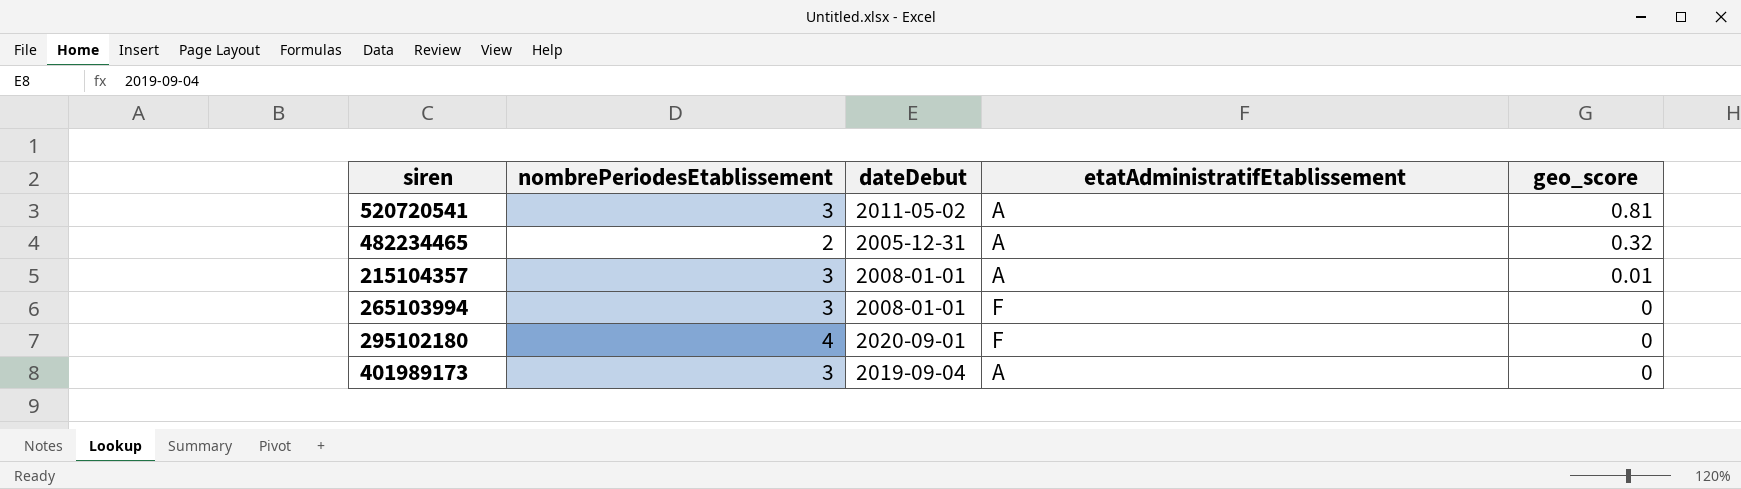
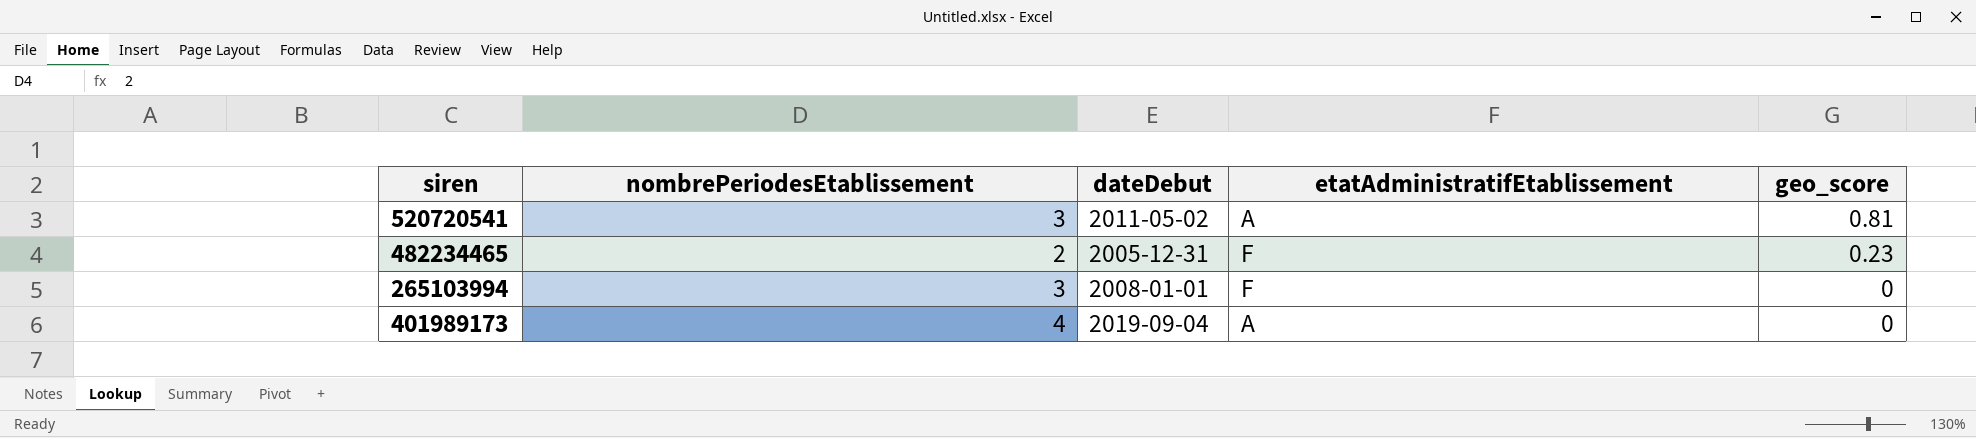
row 215104357: 3 | 2008-01-01 | A | 0.01 -> none
row 295102180: 4 | 2020-09-01 | F | 0 -> none
482234465 | etatAdministratifEtablissement: A -> F
482234465 | geo_score: 0.32 -> 0.23
401989173 | nombrePeriodesEtablissement: 3 -> 4

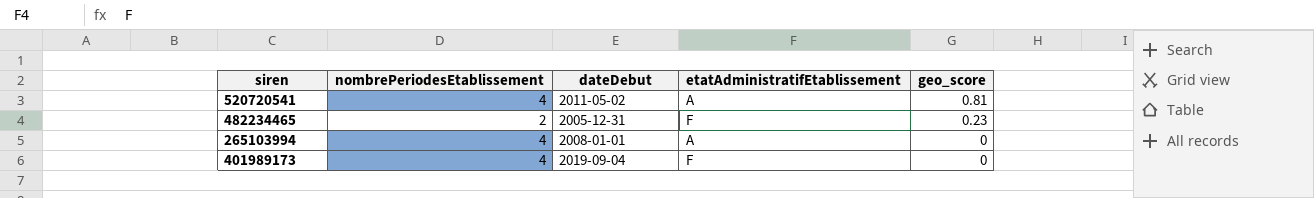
520720541 | nombrePeriodesEtablissement: 3 -> 4
265103994 | nombrePeriodesEtablissement: 3 -> 4
265103994 | etatAdministratifEtablissement: F -> A
401989173 | etatAdministratifEtablissement: A -> F

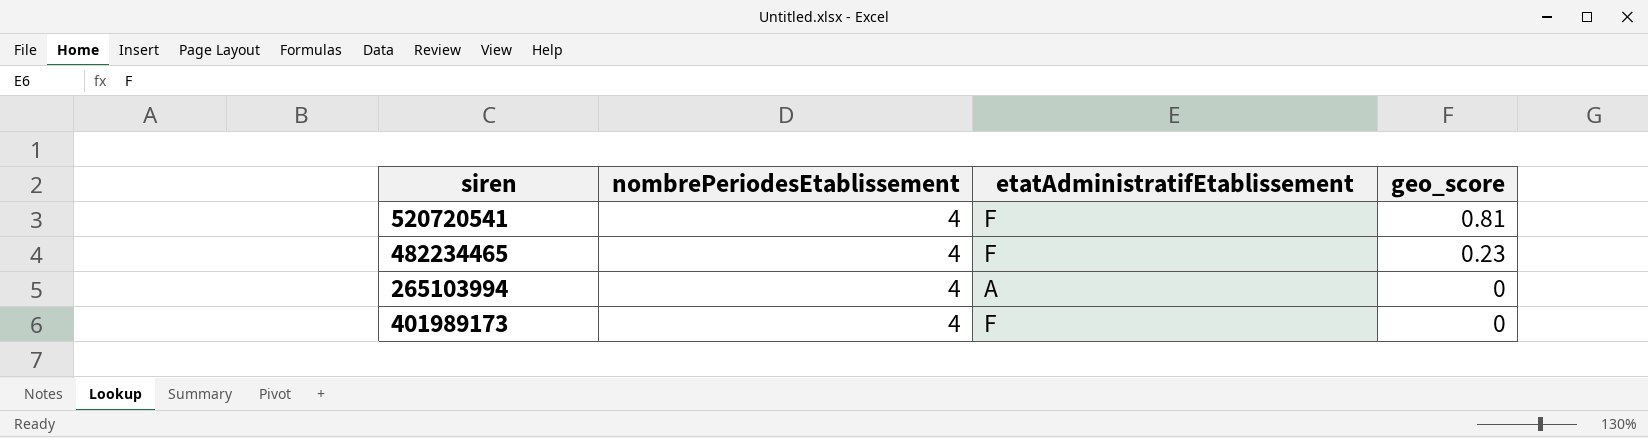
column dateDebut | position: 3 -> none
520720541 | etatAdministratifEtablissement: A -> F
482234465 | nombrePeriodesEtablissement: 2 -> 4

